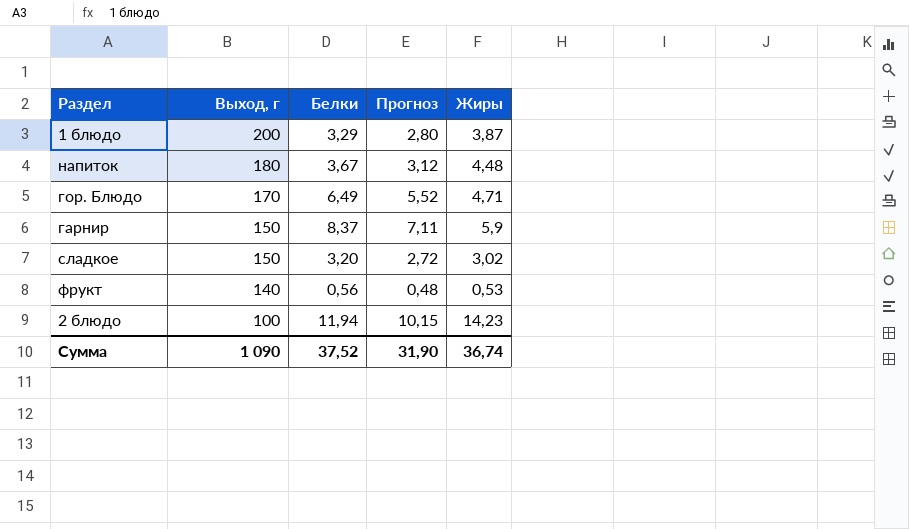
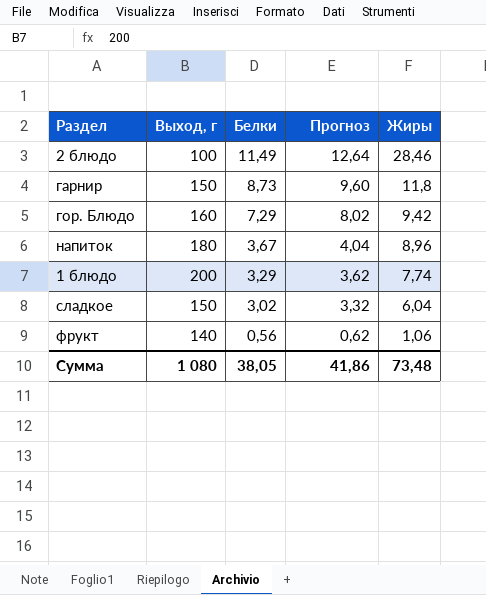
row order: Выход, г descending -> Белки descending
column Прогноз | formula: [Белки] * 0,85 -> [Белки] * 1,1
2 блюдо | Белки: 11,94 -> 11,49
2 блюдо | Жиры: 14,23 -> 28,46
гарнир | Белки: 8,37 -> 8,73
гарнир | Жиры: 5,9 -> 11,8
гор. Блюдо | Выход, г: 170 -> 160
гор. Блюдо | Белки: 6,49 -> 7,29
гор. Блюдо | Жиры: 4,71 -> 9,42
напиток | Жиры: 4,48 -> 8,96
1 блюдо | Жиры: 3,87 -> 7,74
сладкое | Белки: 3,20 -> 3,02
сладкое | Жиры: 3,02 -> 6,04
фрукт | Жиры: 0,53 -> 1,06
Сумма | Выход, г: 1 090 -> 1 080
Сумма | Белки: 37,52 -> 38,05
Сумма | Прогноз: 31,90 -> 41,86
Сумма | Жиры: 36,74 -> 73,48

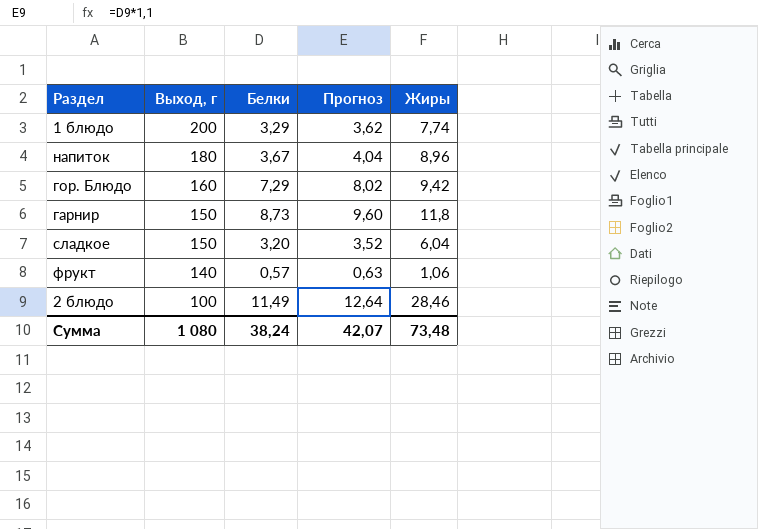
row order: Белки descending -> Выход, г descending
сладкое | Белки: 3,02 -> 3,20
сладкое | Прогноз: 3,32 -> 3,52
фрукт | Белки: 0,56 -> 0,57
фрукт | Прогноз: 0,62 -> 0,63
Сумма | Белки: 38,05 -> 38,24
Сумма | Прогноз: 41,86 -> 42,07

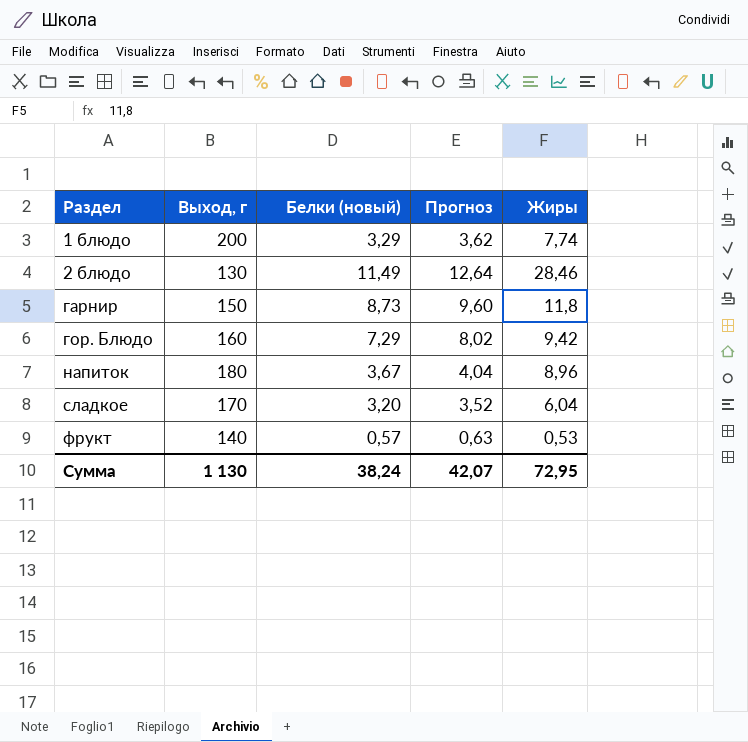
row order: Выход, г descending -> Раздел ascending
column name: Белки -> Белки (новый)
2 блюдо | Выход, г: 100 -> 130
сладкое | Выход, г: 150 -> 170
фрукт | Жиры: 1,06 -> 0,53
Сумма | Выход, г: 1 080 -> 1 130
Сумма | Жиры: 73,48 -> 72,95

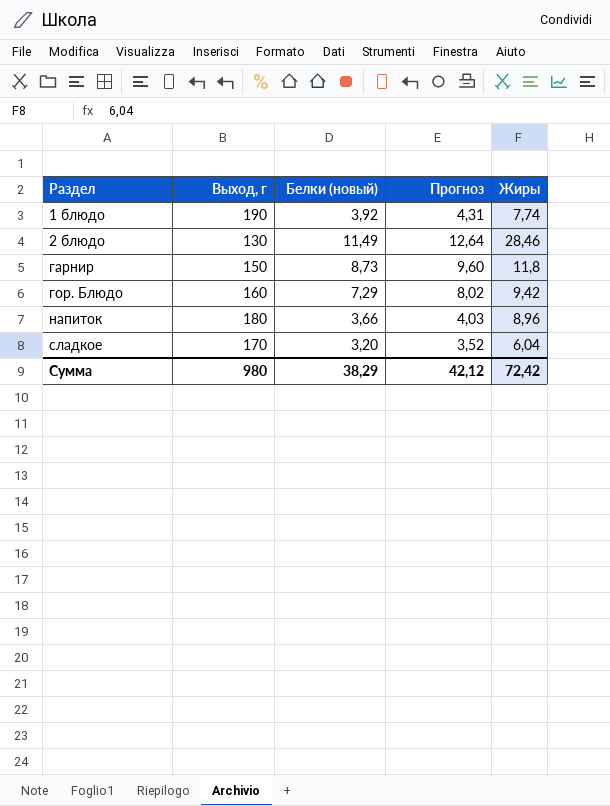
row фрукт: 140 | 0,57 | 0,63 | 0,53 -> none
1 блюдо | Выход, г: 200 -> 190
1 блюдо | Белки (новый): 3,29 -> 3,92
1 блюдо | Прогноз: 3,62 -> 4,31
напиток | Белки (новый): 3,67 -> 3,66
напиток | Прогноз: 4,04 -> 4,03
Сумма | Выход, г: 1 130 -> 980
Сумма | Белки (новый): 38,24 -> 38,29
Сумма | Прогноз: 42,07 -> 42,12
Сумма | Жиры: 72,95 -> 72,42

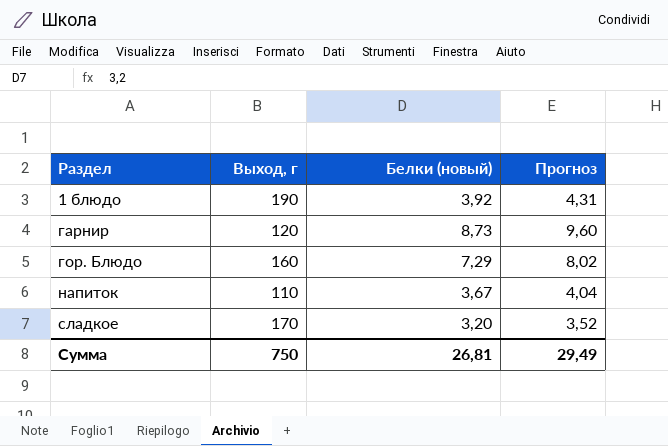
column Жиры | position: 5 -> none
row 2 блюдо: 130 | 11,49 | 12,64 | 28,46 -> none
гарнир | Выход, г: 150 -> 120
напиток | Выход, г: 180 -> 110
напиток | Белки (новый): 3,66 -> 3,67
напиток | Прогноз: 4,03 -> 4,04
Сумма | Выход, г: 980 -> 750
Сумма | Белки (новый): 38,29 -> 26,81
Сумма | Прогноз: 42,12 -> 29,49

